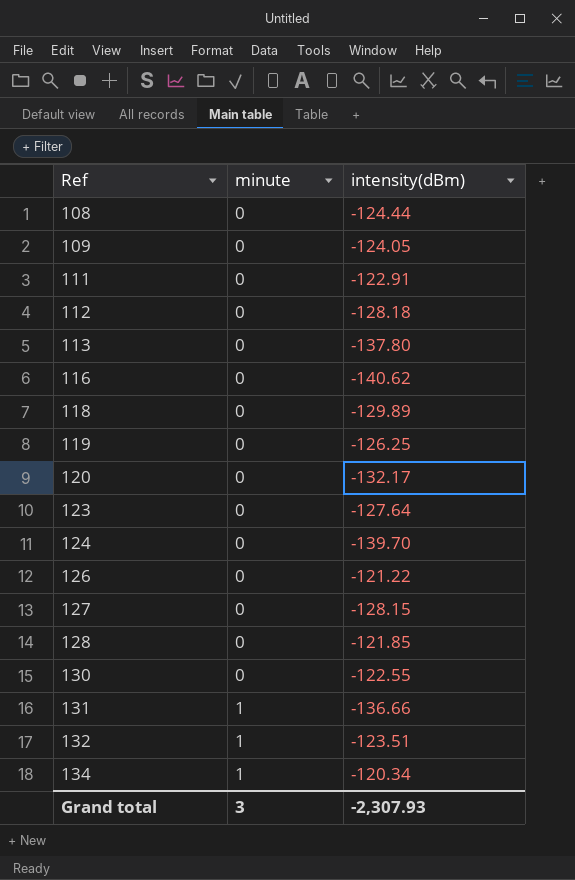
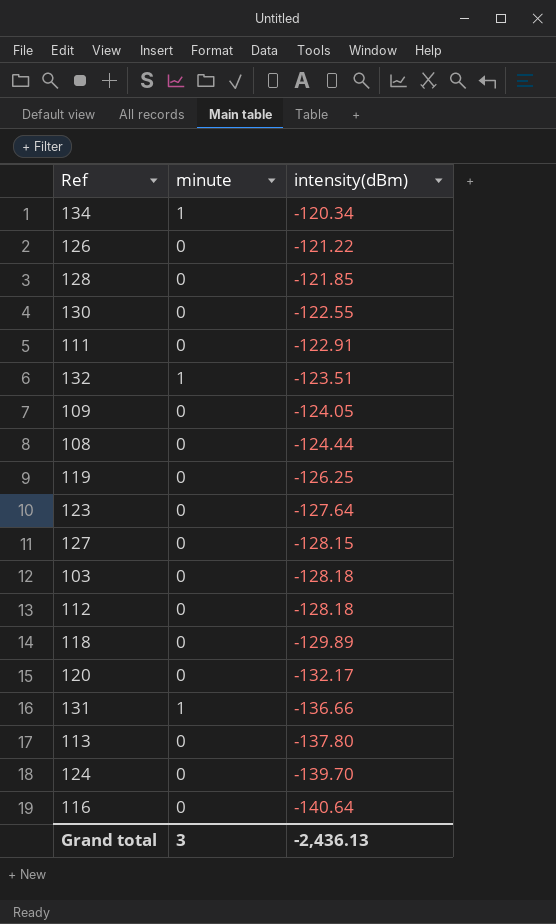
row order: Ref ascending -> intensity(dBm) descending
row 103: none -> 0 | -128.18
116 | intensity(dBm): -140.62 -> -140.64
Grand total | intensity(dBm): -2,307.93 -> -2,436.13

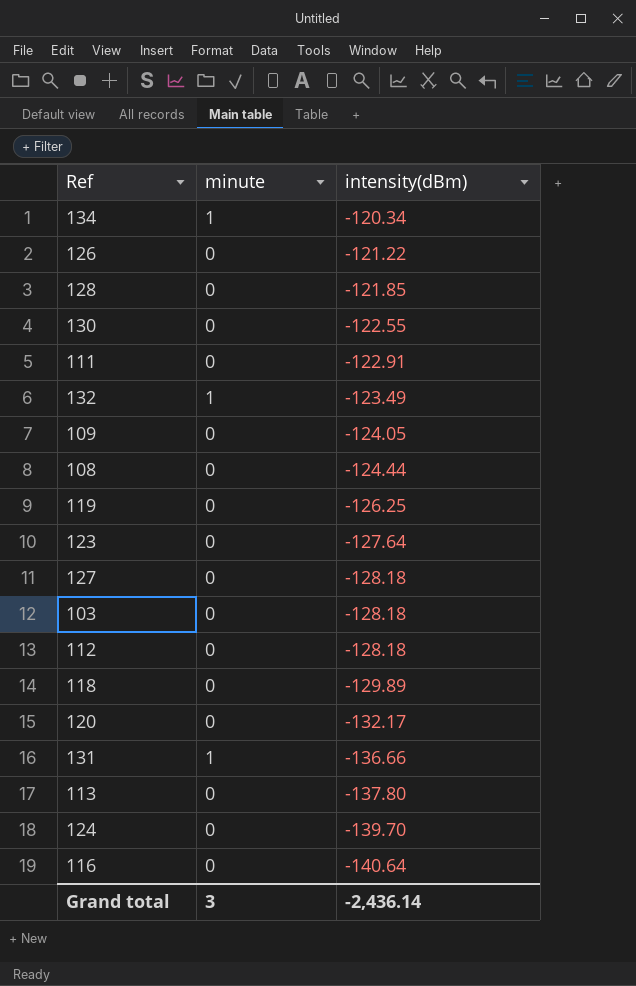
132 | intensity(dBm): -123.51 -> -123.49
127 | intensity(dBm): -128.15 -> -128.18
Grand total | intensity(dBm): -2,436.13 -> -2,436.14

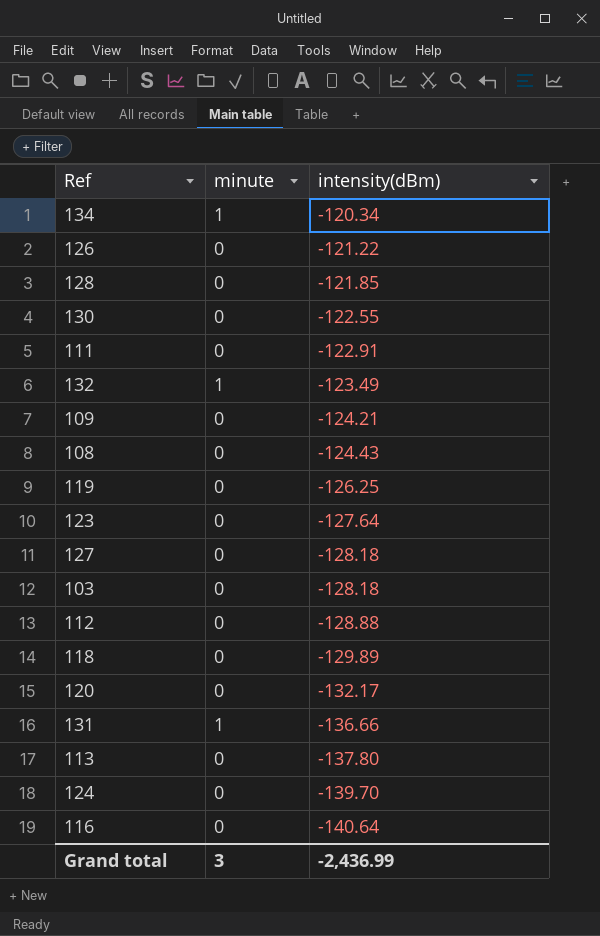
109 | intensity(dBm): -124.05 -> -124.21
108 | intensity(dBm): -124.44 -> -124.43
112 | intensity(dBm): -128.18 -> -128.88
Grand total | intensity(dBm): -2,436.14 -> -2,436.99

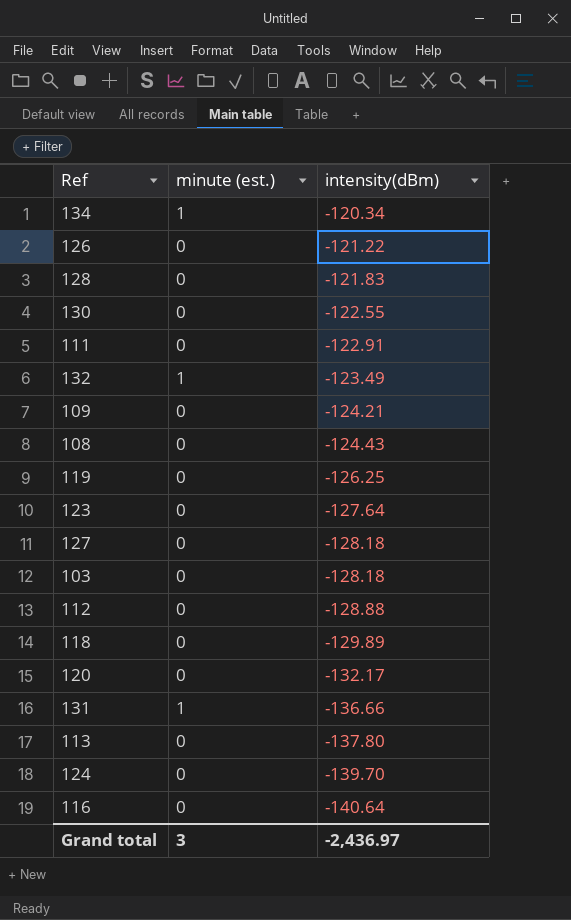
column name: minute -> minute (est.)
128 | intensity(dBm): -121.85 -> -121.83
Grand total | intensity(dBm): -2,436.99 -> -2,436.97

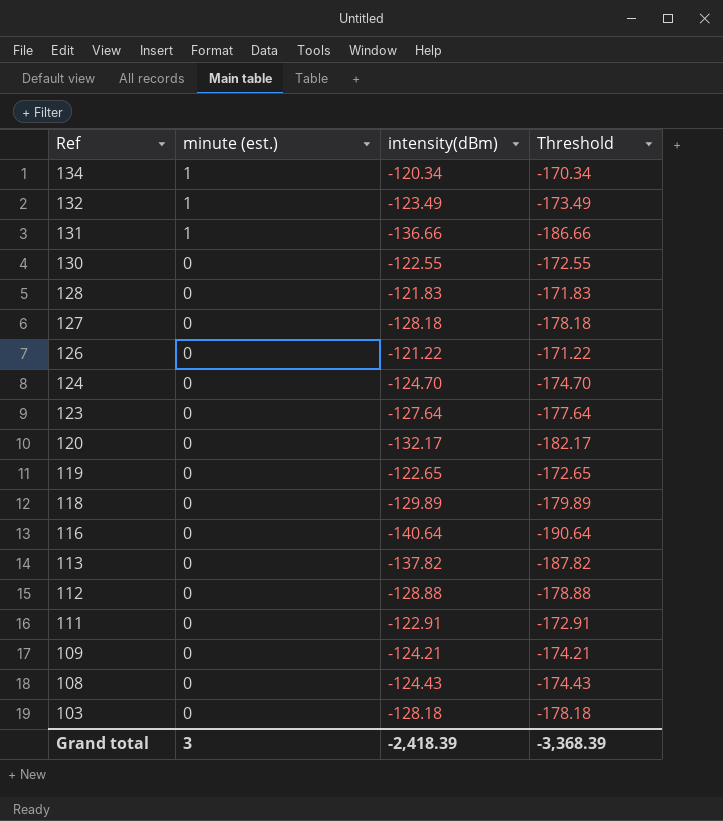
row order: intensity(dBm) descending -> Ref descending
column Threshold | formula: none -> [intensity(dBm)] - 50
124 | intensity(dBm): -139.70 -> -124.70
119 | intensity(dBm): -126.25 -> -122.65
113 | intensity(dBm): -137.80 -> -137.82
Grand total | intensity(dBm): -2,436.97 -> -2,418.39

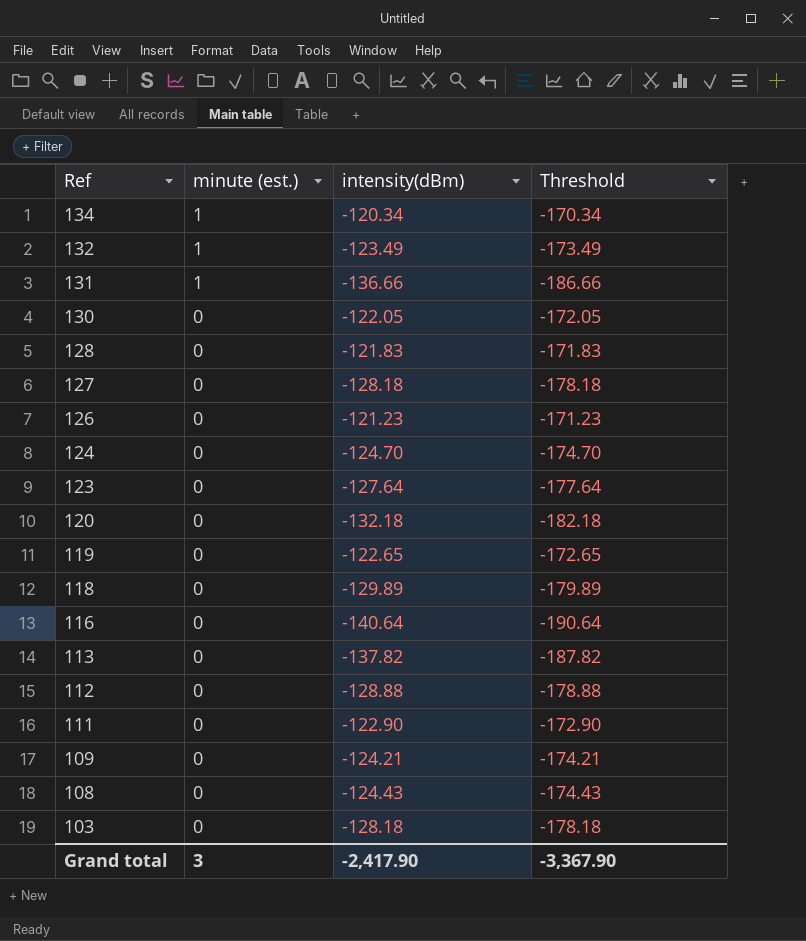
130 | intensity(dBm): -122.55 -> -122.05
130 | Threshold: -172.55 -> -172.05
126 | intensity(dBm): -121.22 -> -121.23
126 | Threshold: -171.22 -> -171.23
120 | intensity(dBm): -132.17 -> -132.18
120 | Threshold: -182.17 -> -182.18
111 | intensity(dBm): -122.91 -> -122.90
111 | Threshold: -172.91 -> -172.90
Grand total | intensity(dBm): -2,418.39 -> -2,417.90
Grand total | Threshold: -3,368.39 -> -3,367.90

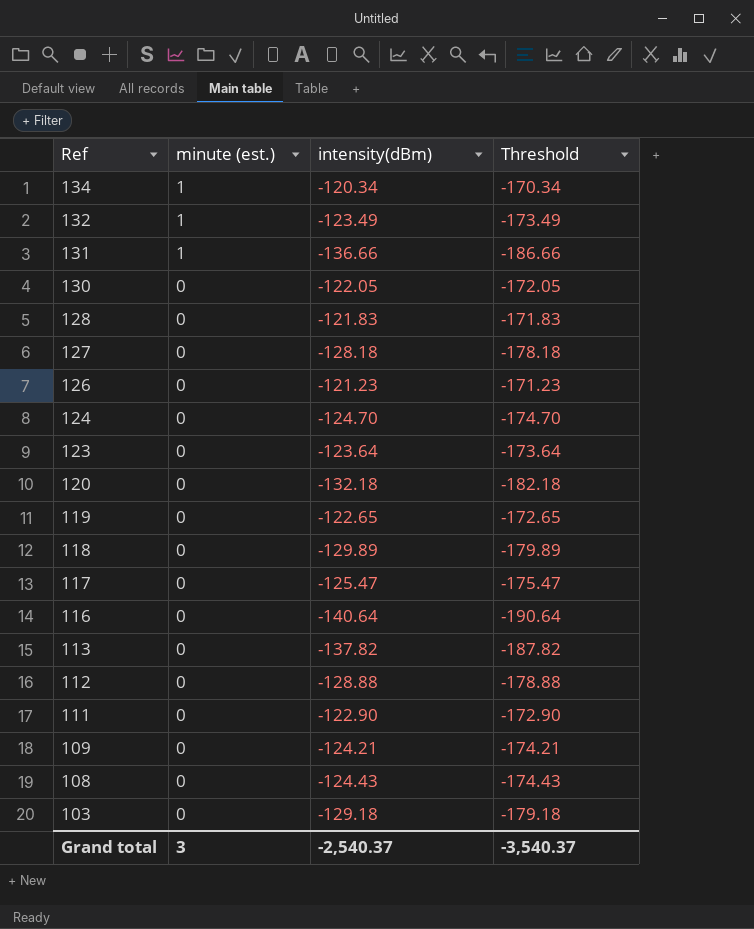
123 | intensity(dBm): -127.64 -> -123.64
123 | Threshold: -177.64 -> -173.64
row 117: none -> 0 | -125.47 | -175.47
103 | intensity(dBm): -128.18 -> -129.18
103 | Threshold: -178.18 -> -179.18
Grand total | intensity(dBm): -2,417.90 -> -2,540.37
Grand total | Threshold: -3,367.90 -> -3,540.37

